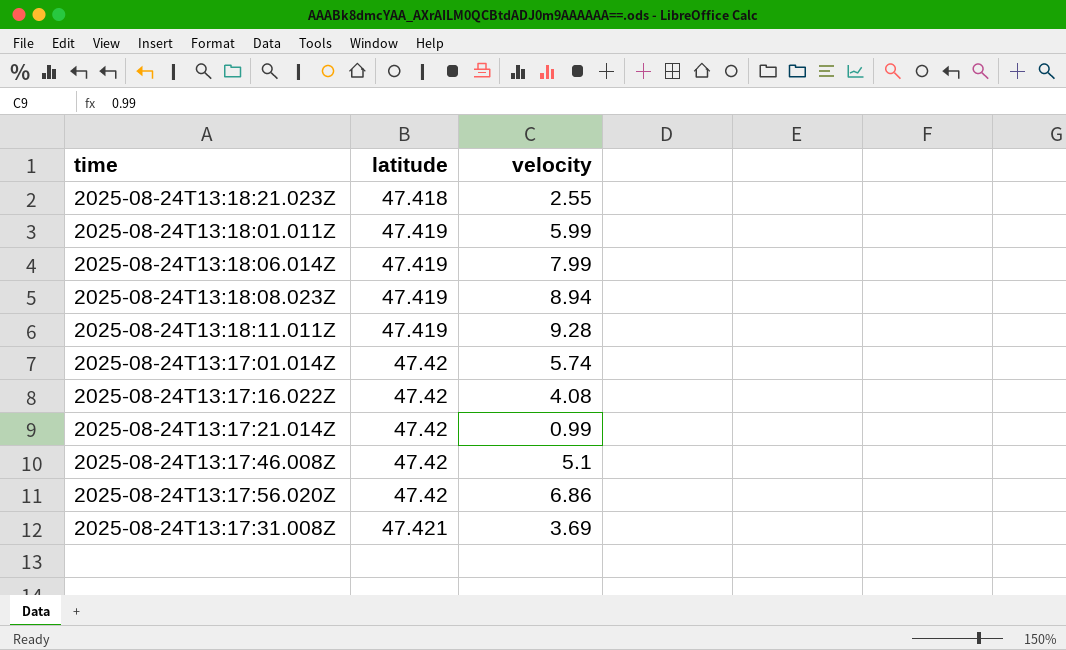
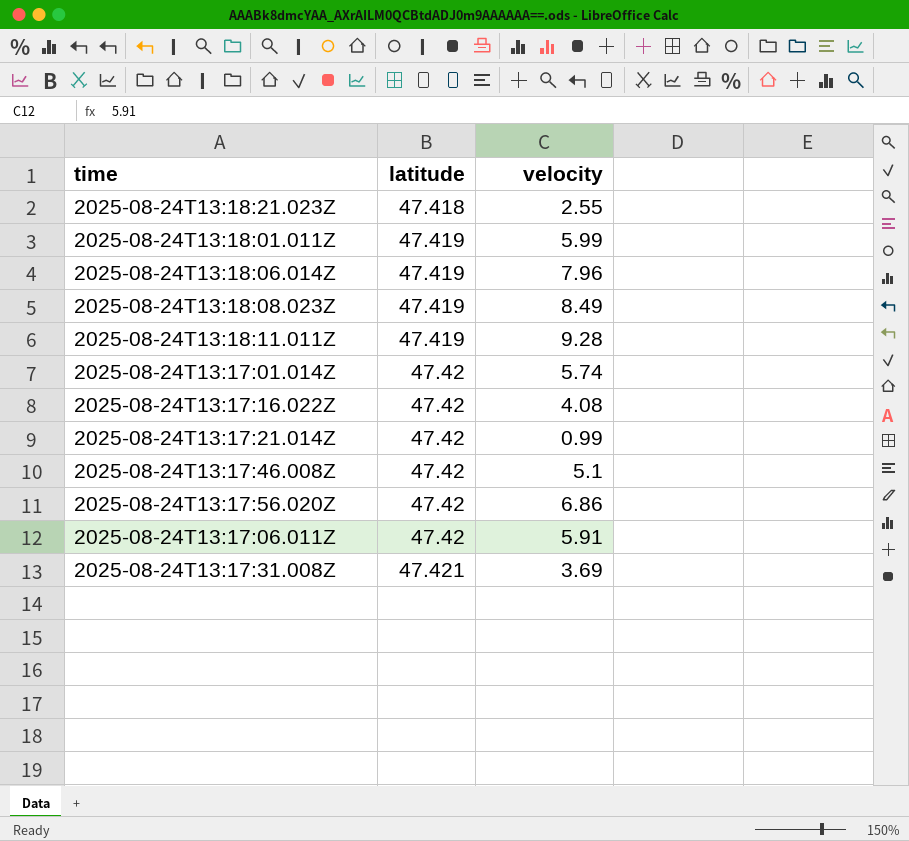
2025-08-24T13:18:06.014Z | velocity: 7.99 -> 7.96
2025-08-24T13:18:08.023Z | velocity: 8.94 -> 8.49
row 2025-08-24T13:17:06.011Z: none -> 47.42 | 5.91

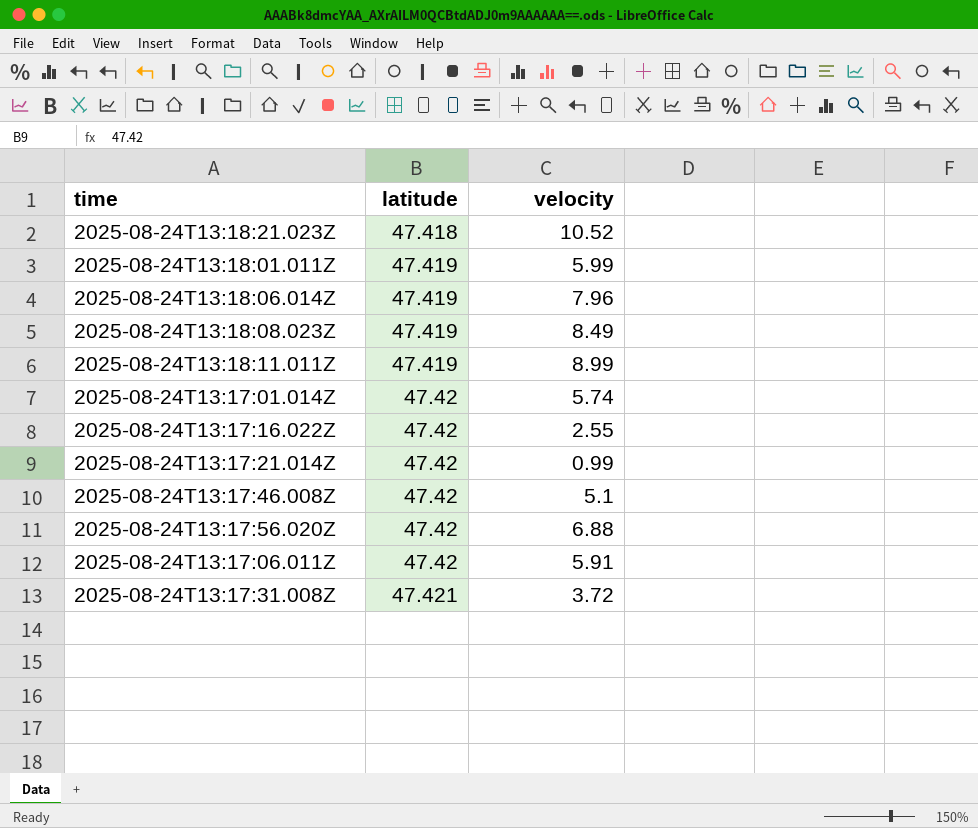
2025-08-24T13:18:21.023Z | velocity: 2.55 -> 10.52
2025-08-24T13:18:11.011Z | velocity: 9.28 -> 8.99
2025-08-24T13:17:16.022Z | velocity: 4.08 -> 2.55
2025-08-24T13:17:56.020Z | velocity: 6.86 -> 6.88
2025-08-24T13:17:31.008Z | velocity: 3.69 -> 3.72

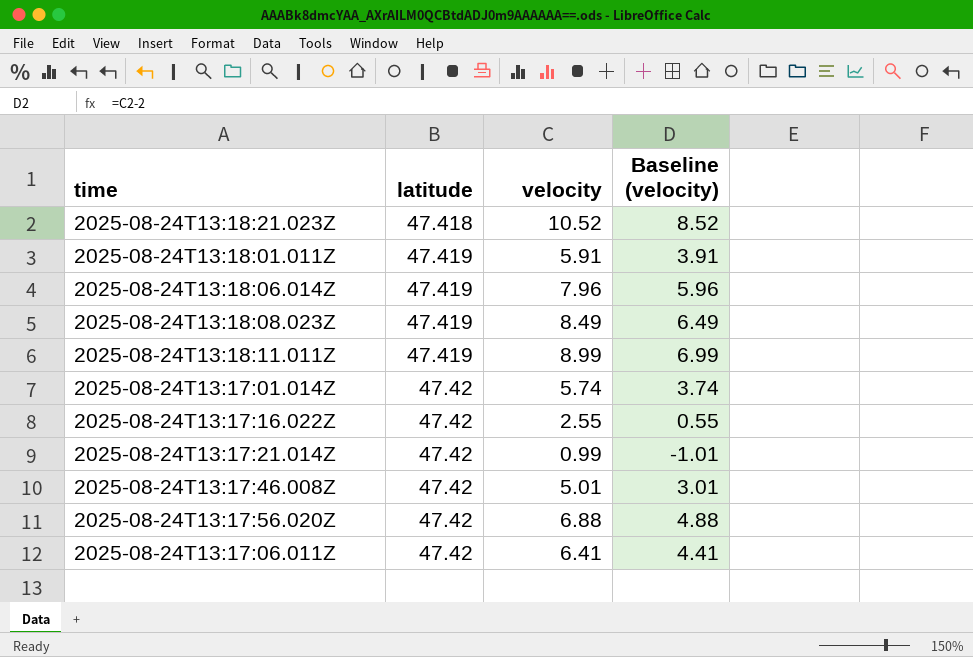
column Baseline (velocity) | formula: none -> [velocity] - 2
row 2025-08-24T13:17:31.008Z: 47.421 | 3.72 -> none
2025-08-24T13:18:01.011Z | velocity: 5.99 -> 5.91
2025-08-24T13:17:46.008Z | velocity: 5.1 -> 5.01
2025-08-24T13:17:06.011Z | velocity: 5.91 -> 6.41

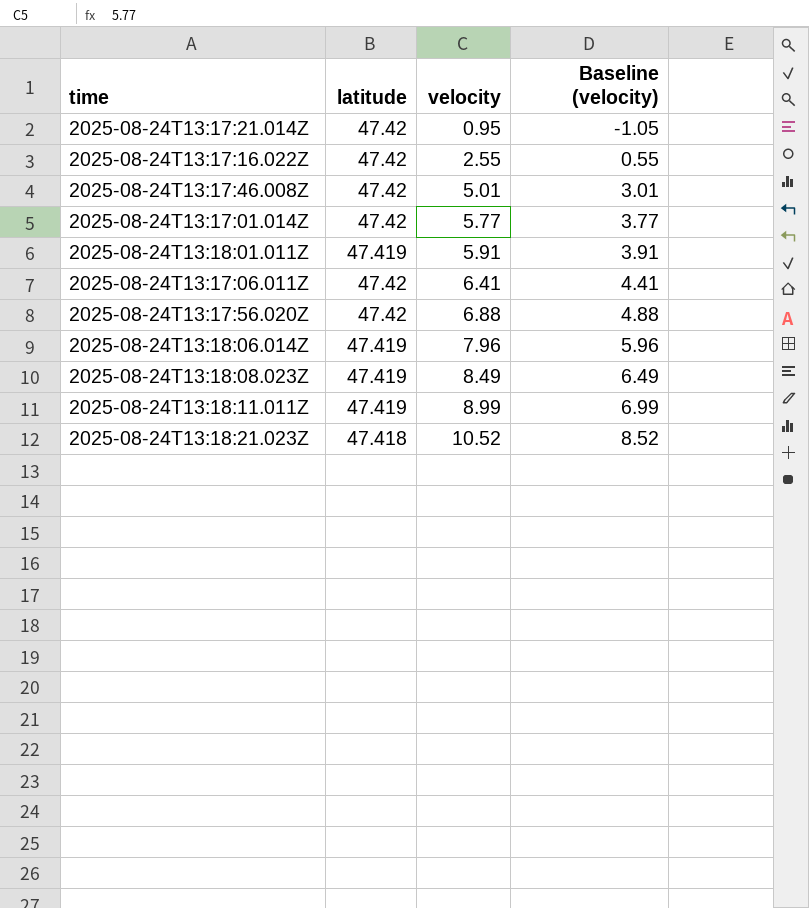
row order: latitude ascending -> velocity ascending
2025-08-24T13:17:21.014Z | velocity: 0.99 -> 0.95
2025-08-24T13:17:21.014Z | Baseline (velocity): -1.01 -> -1.05
2025-08-24T13:17:01.014Z | velocity: 5.74 -> 5.77
2025-08-24T13:17:01.014Z | Baseline (velocity): 3.74 -> 3.77

